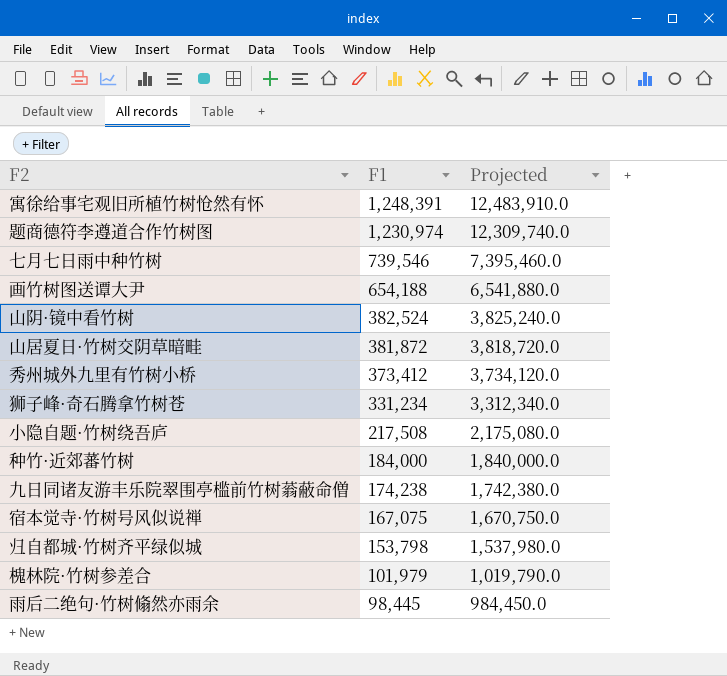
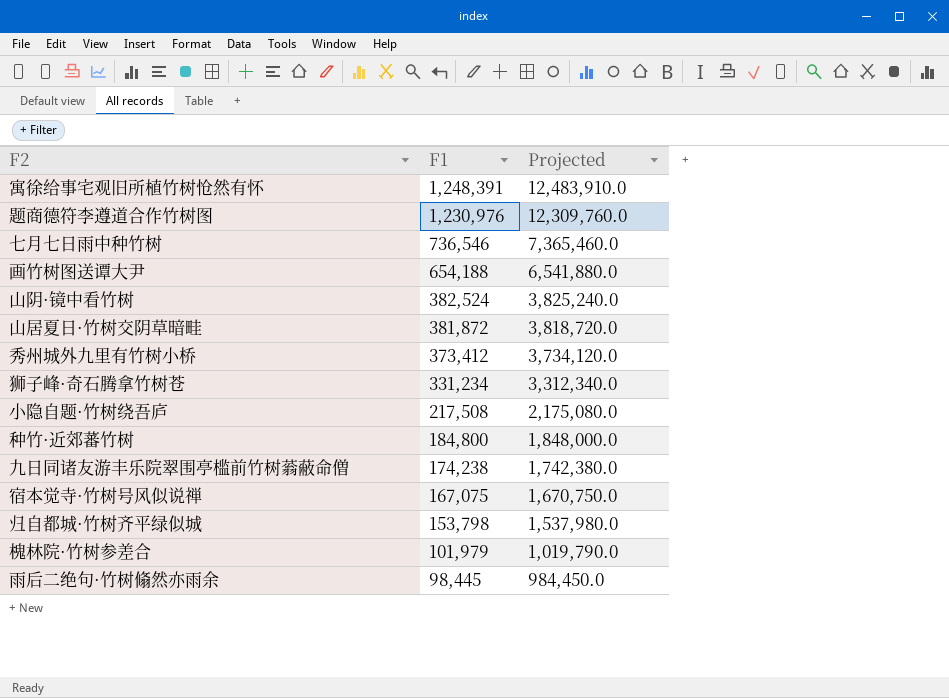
题商德符李遵道合作竹树图 | F1: 1,230,974 -> 1,230,976
题商德符李遵道合作竹树图 | Projected: 12,309,740.0 -> 12,309,760.0
七月七日雨中种竹树 | F1: 739,546 -> 736,546
七月七日雨中种竹树 | Projected: 7,395,460.0 -> 7,365,460.0
种竹·近郊蕃竹树 | F1: 184,000 -> 184,800
种竹·近郊蕃竹树 | Projected: 1,840,000.0 -> 1,848,000.0

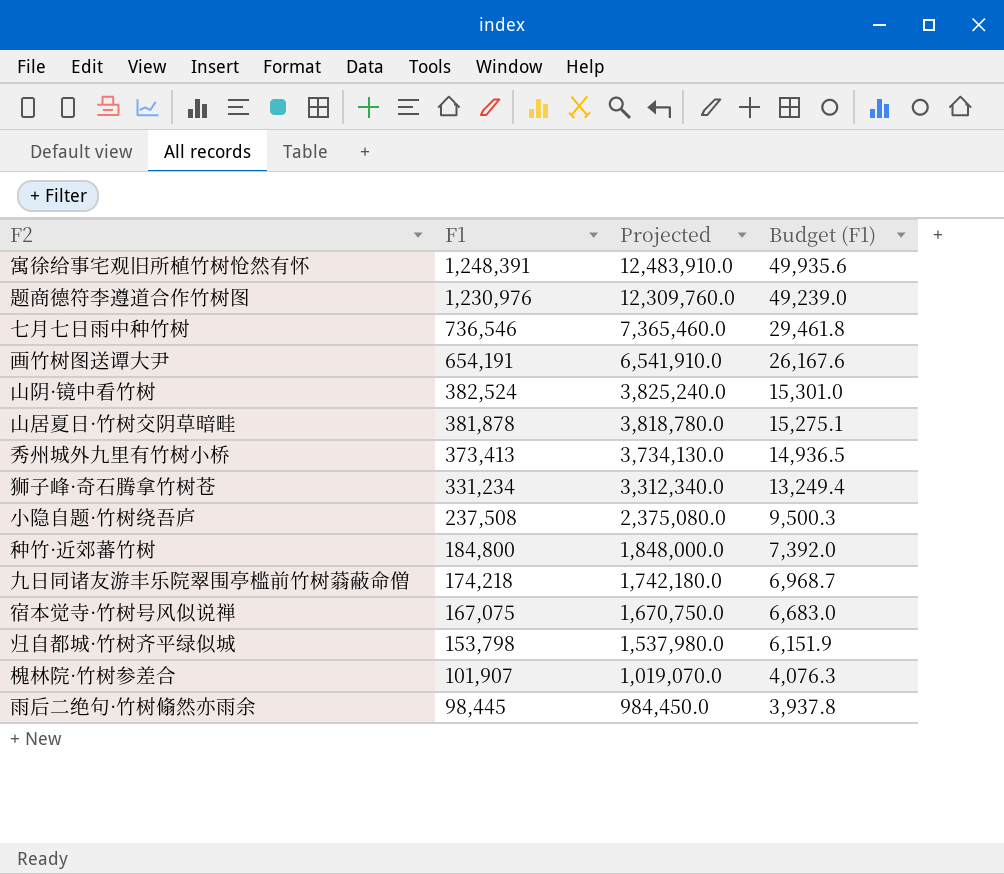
column Budget (F1) | formula: none -> [F1] * 0.04
画竹树图送谭大尹 | F1: 654,188 -> 654,191
画竹树图送谭大尹 | Projected: 6,541,880.0 -> 6,541,910.0
山居夏日·竹树交阴草暗畦 | F1: 381,872 -> 381,878
山居夏日·竹树交阴草暗畦 | Projected: 3,818,720.0 -> 3,818,780.0
秀州城外九里有竹树小桥 | F1: 373,412 -> 373,413
秀州城外九里有竹树小桥 | Projected: 3,734,120.0 -> 3,734,130.0
小隐自题·竹树绕吾庐 | F1: 217,508 -> 237,508
小隐自题·竹树绕吾庐 | Projected: 2,175,080.0 -> 2,375,080.0
九日同诸友游丰乐院翠围亭槛前竹树蓊蔽命僧 | F1: 174,238 -> 174,218
九日同诸友游丰乐院翠围亭槛前竹树蓊蔽命僧 | Projected: 1,742,380.0 -> 1,742,180.0
槐林院·竹树参差合 | F1: 101,979 -> 101,907
槐林院·竹树参差合 | Projected: 1,019,790.0 -> 1,019,070.0

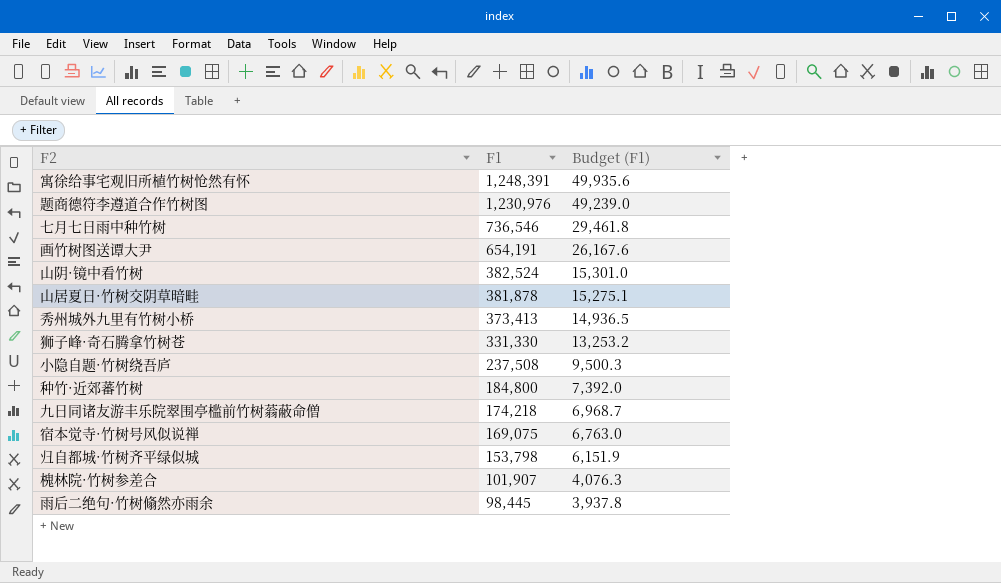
column Projected | formula: [F1] * 10 -> none
狮子峰·奇石腾拿竹树苍 | F1: 331,234 -> 331,330
狮子峰·奇石腾拿竹树苍 | Budget (F1): 13,249.4 -> 13,253.2
宿本觉寺·竹树号风似说禅 | F1: 167,075 -> 169,075
宿本觉寺·竹树号风似说禅 | Budget (F1): 6,683.0 -> 6,763.0

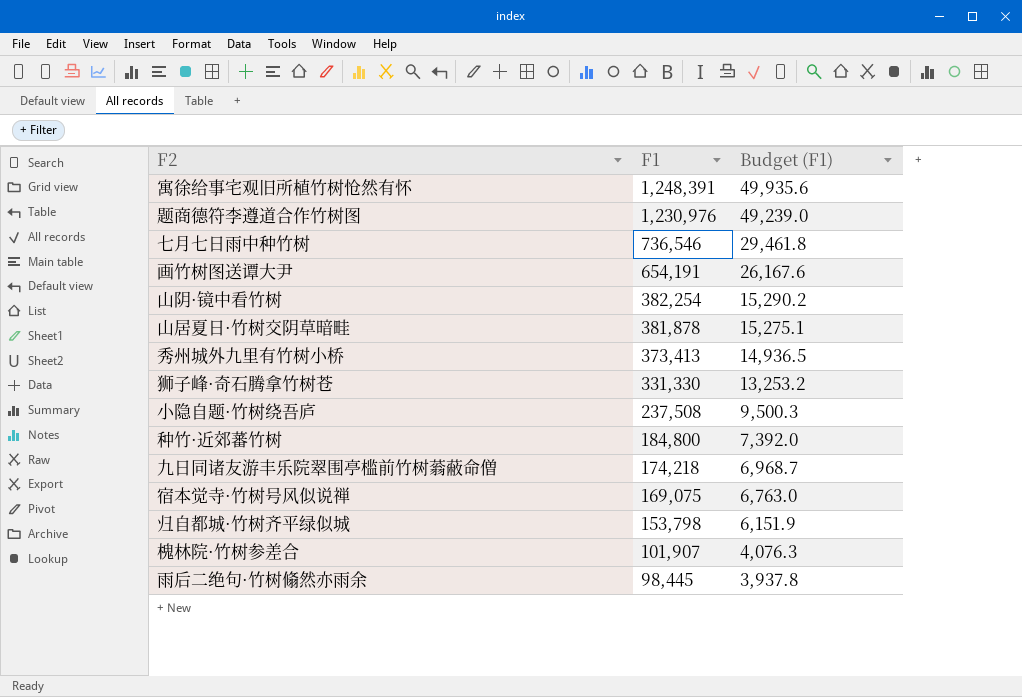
山阴·镜中看竹树 | F1: 382,524 -> 382,254
山阴·镜中看竹树 | Budget (F1): 15,301.0 -> 15,290.2

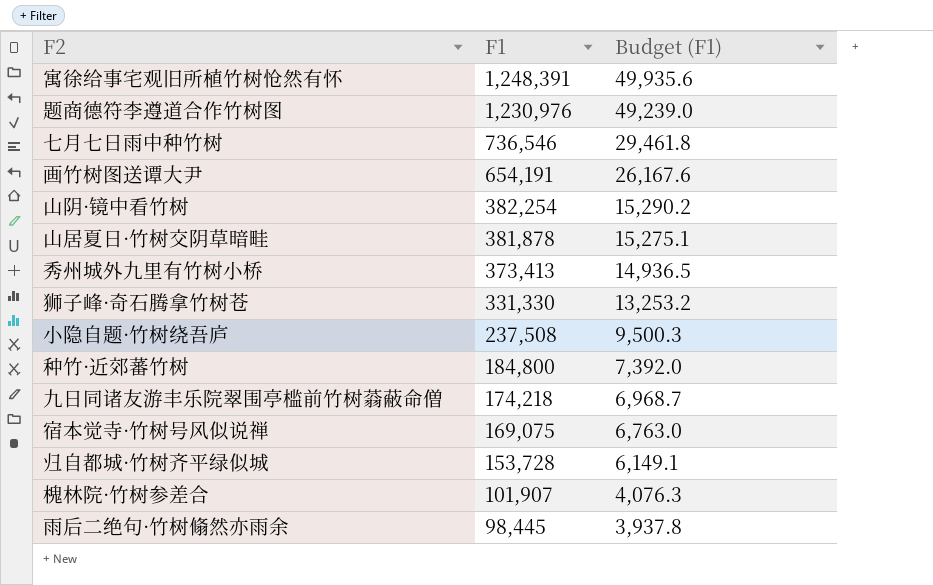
归自都城·竹树齐平绿似城 | F1: 153,798 -> 153,728
归自都城·竹树齐平绿似城 | Budget (F1): 6,151.9 -> 6,149.1

